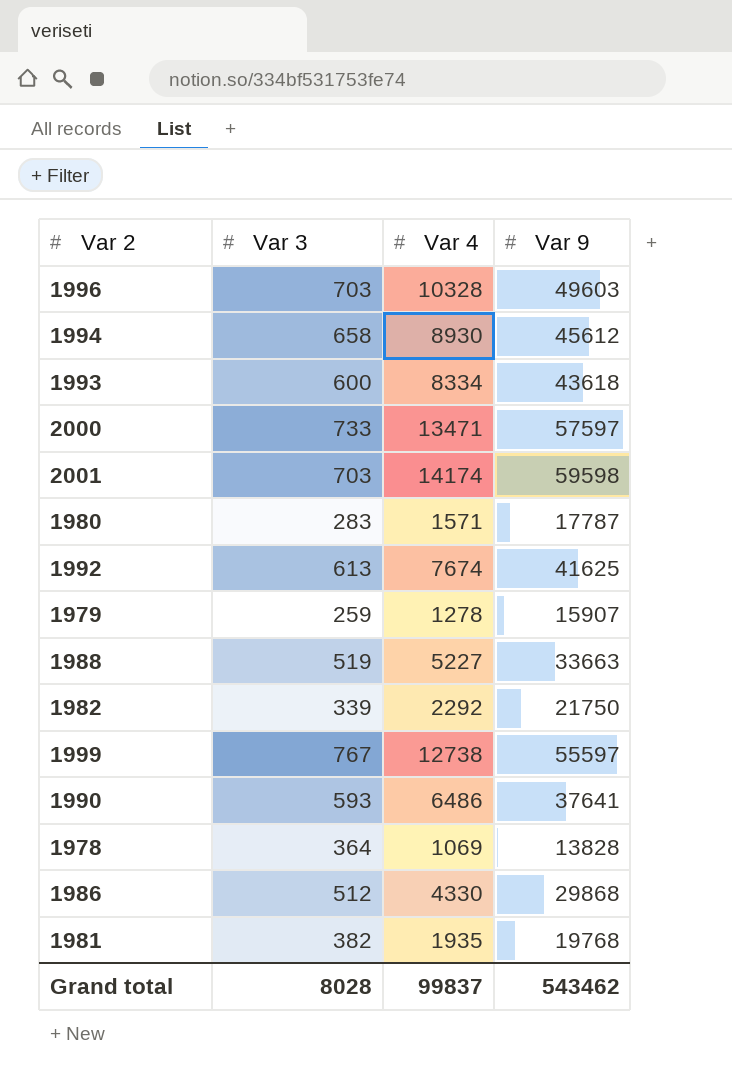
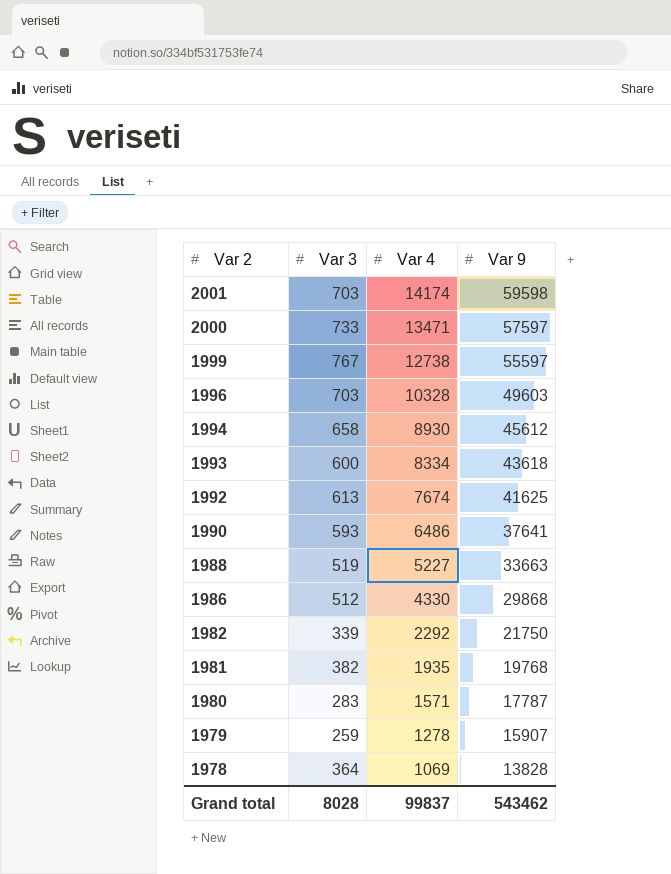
row order: none -> Var 2 descending

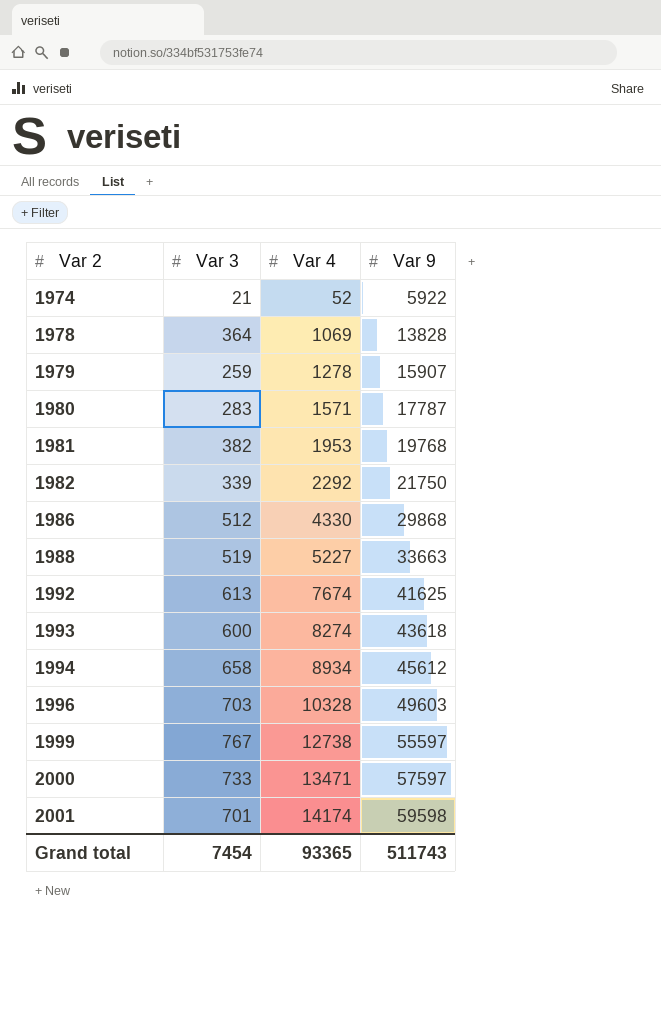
row order: Var 2 descending -> Var 2 ascending
row 1990: 593 | 6486 | 37641 -> none
row 1974: none -> 21 | 52 | 5922
1981 | Var 4: 1935 -> 1953
1993 | Var 4: 8334 -> 8274
1994 | Var 4: 8930 -> 8934
2001 | Var 3: 703 -> 701
Grand total | Var 3: 8028 -> 7454
Grand total | Var 4: 99837 -> 93365
Grand total | Var 9: 543462 -> 511743

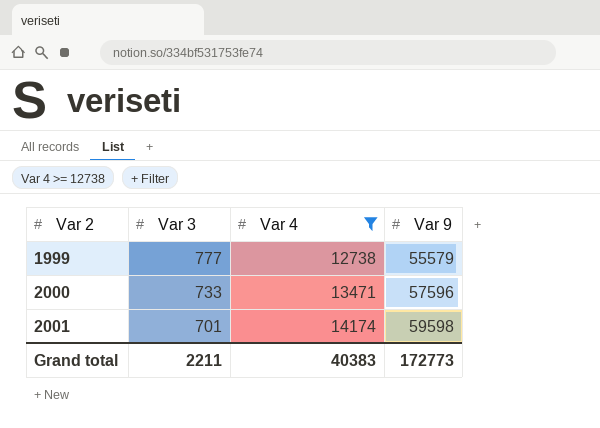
filter: none -> Var 4 >= 12738
1999 | Var 3: 767 -> 777
1999 | Var 9: 55597 -> 55579
2000 | Var 9: 57597 -> 57596
Grand total | Var 3: 7454 -> 2211
Grand total | Var 4: 93365 -> 40383
Grand total | Var 9: 511743 -> 172773

